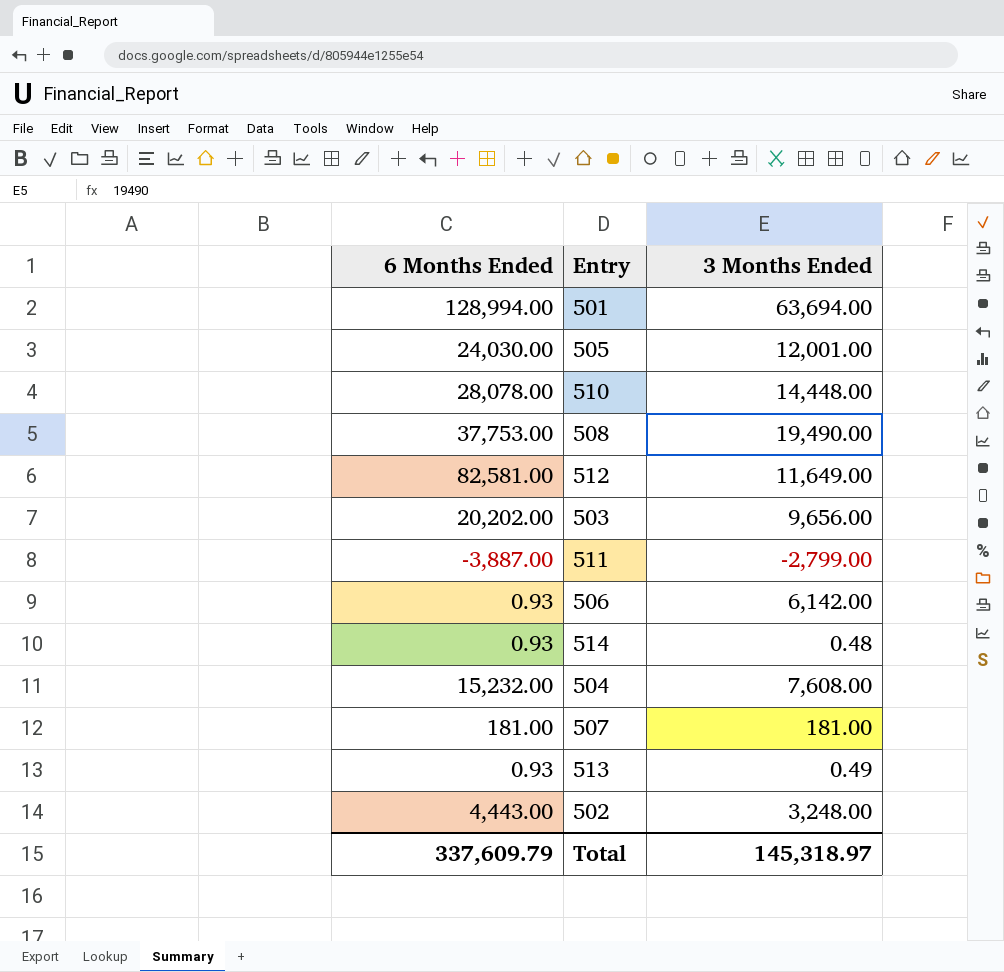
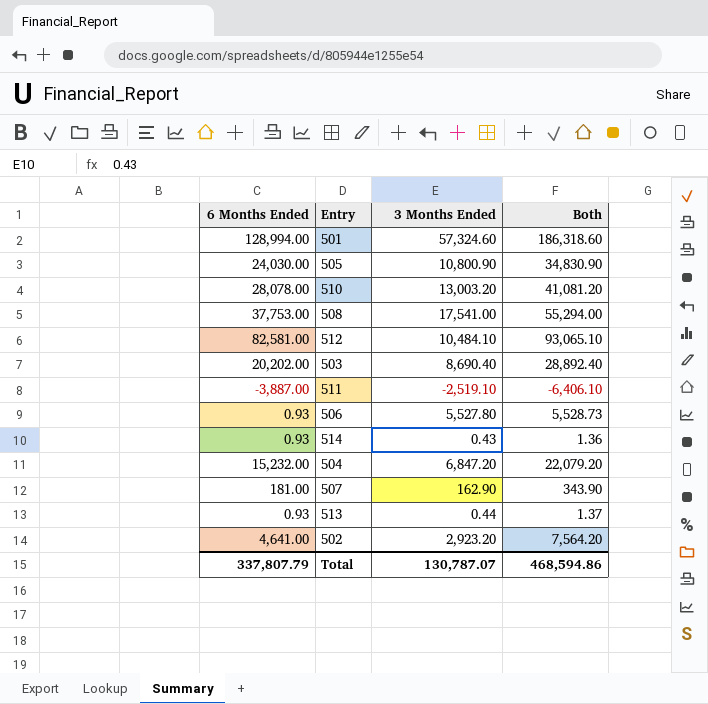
column Both | formula: none -> [6 Months Ended] + [3 Months Ended]
501 | 3 Months Ended: 63,694.00 -> 57,324.60
505 | 3 Months Ended: 12,001.00 -> 10,800.90
510 | 3 Months Ended: 14,448.00 -> 13,003.20
508 | 3 Months Ended: 19,490.00 -> 17,541.00
512 | 3 Months Ended: 11,649.00 -> 10,484.10
503 | 3 Months Ended: 9,656.00 -> 8,690.40
511 | 3 Months Ended: -2,799.00 -> -2,519.10
506 | 3 Months Ended: 6,142.00 -> 5,527.80
514 | 3 Months Ended: 0.48 -> 0.43
504 | 3 Months Ended: 7,608.00 -> 6,847.20
507 | 3 Months Ended: 181.00 -> 162.90
513 | 3 Months Ended: 0.49 -> 0.44
502 | 6 Months Ended: 4,443.00 -> 4,641.00
502 | 3 Months Ended: 3,248.00 -> 2,923.20
Total | 6 Months Ended: 337,609.79 -> 337,807.79
Total | 3 Months Ended: 145,318.97 -> 130,787.07

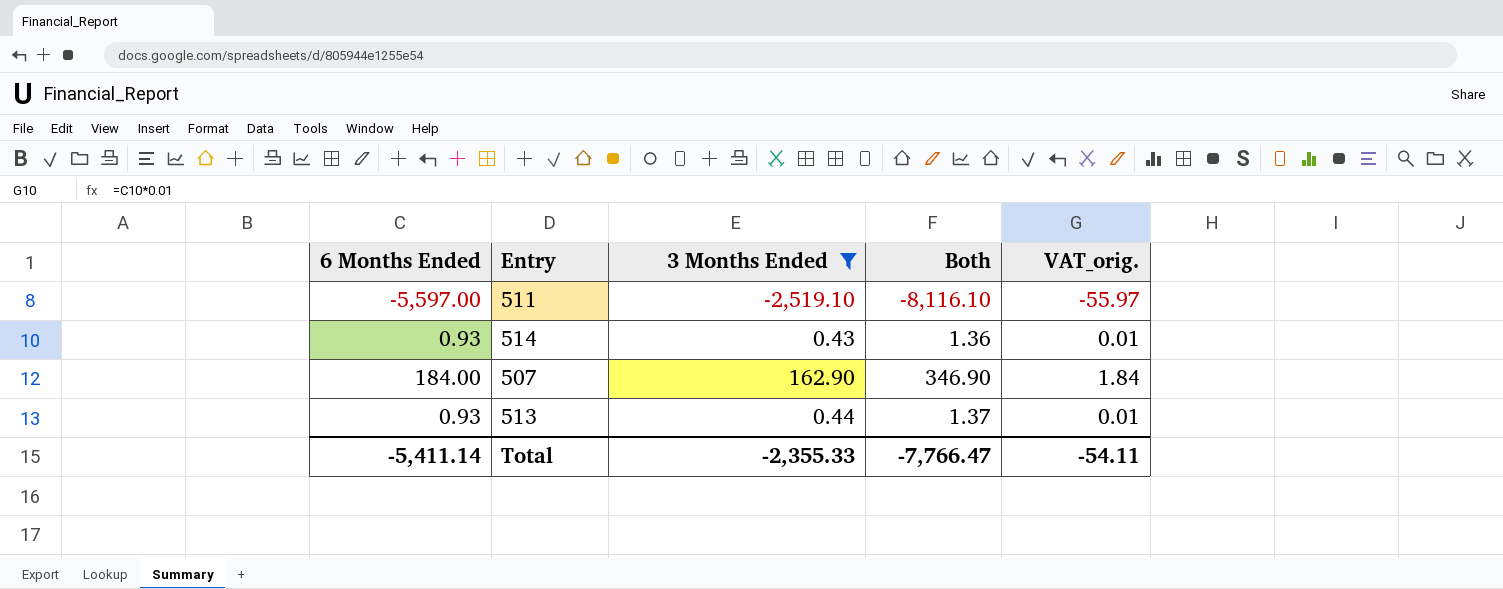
filter: none -> 3 Months Ended <= 162.90
column VAT_orig. | formula: none -> [6 Months Ended] * 0.01
511 | 6 Months Ended: -3,887.00 -> -5,597.00
511 | Both: -6,406.10 -> -8,116.10
507 | 6 Months Ended: 181.00 -> 184.00
507 | Both: 343.90 -> 346.90
Total | 6 Months Ended: 337,807.79 -> -5,411.14
Total | 3 Months Ended: 130,787.07 -> -2,355.33
Total | Both: 468,594.86 -> -7,766.47

